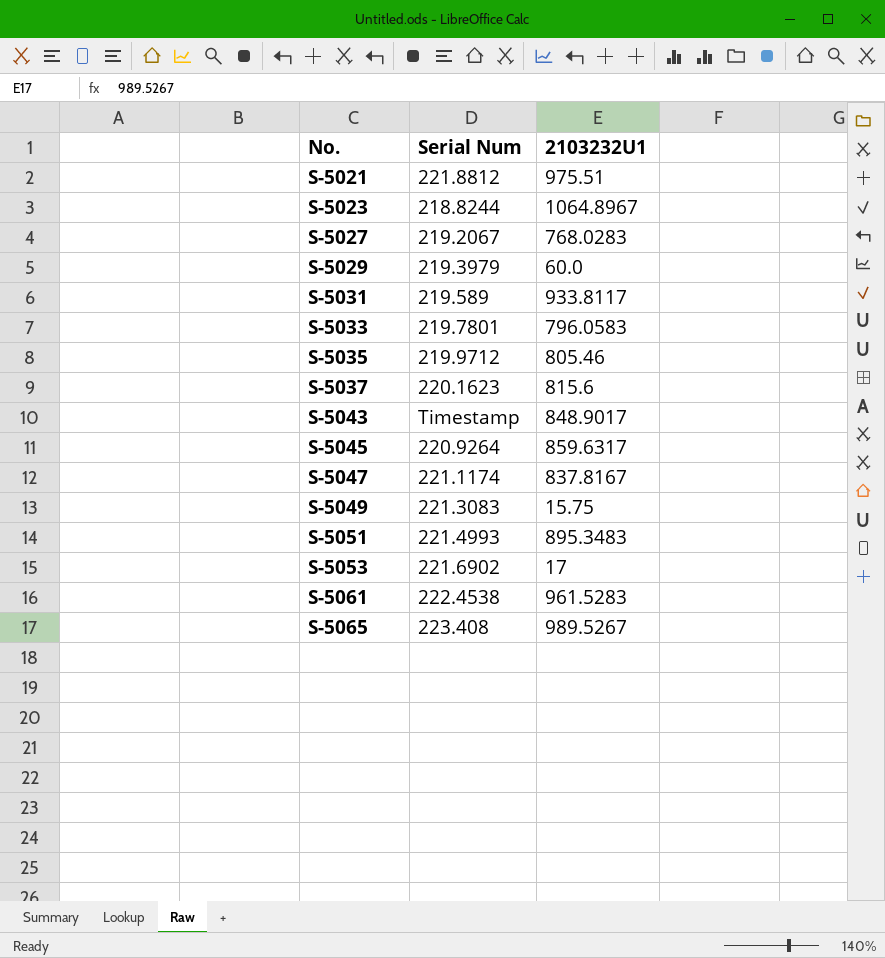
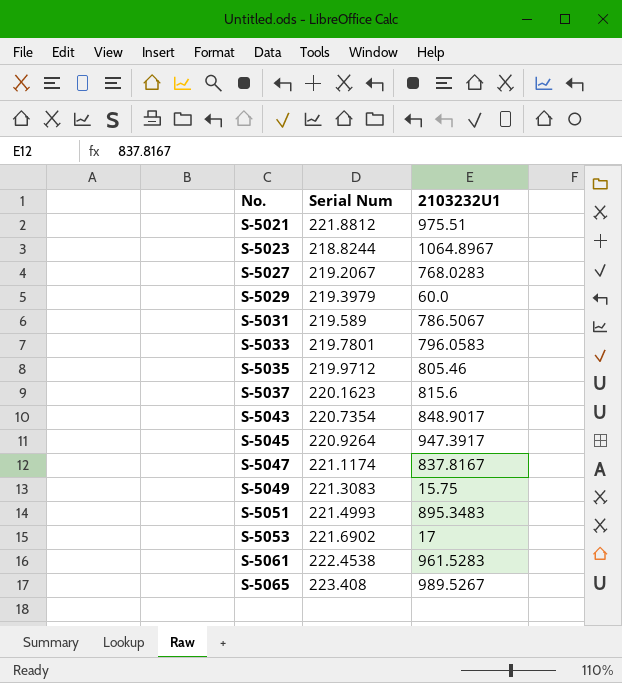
S-5031 | 2103232U1: 933.8117 -> 786.5067
S-5043 | Serial Num: Timestamp -> 220.7354
S-5045 | 2103232U1: 859.6317 -> 947.3917

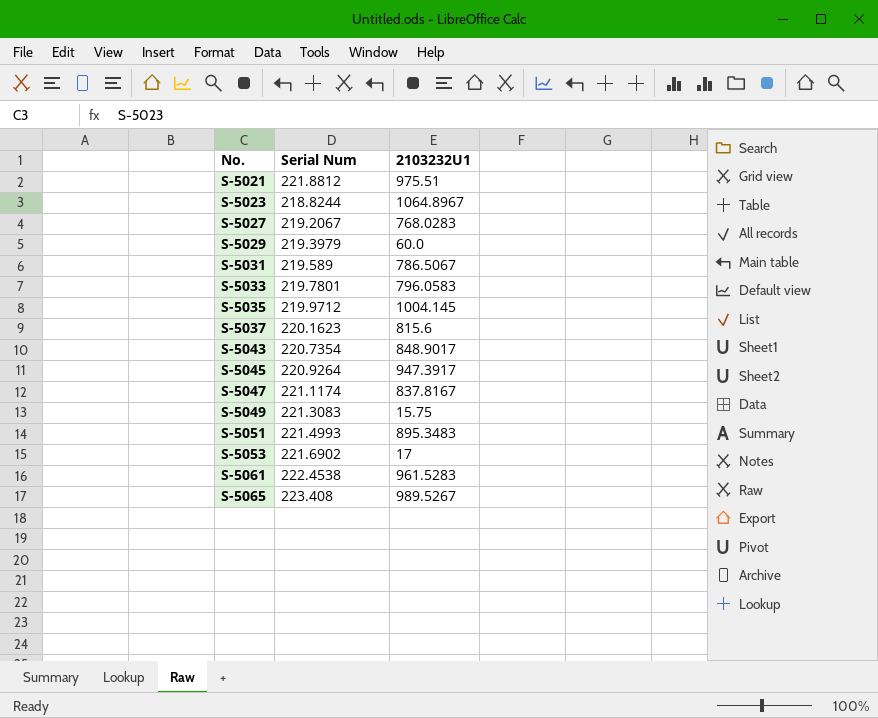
S-5035 | 2103232U1: 805.46 -> 1004.145

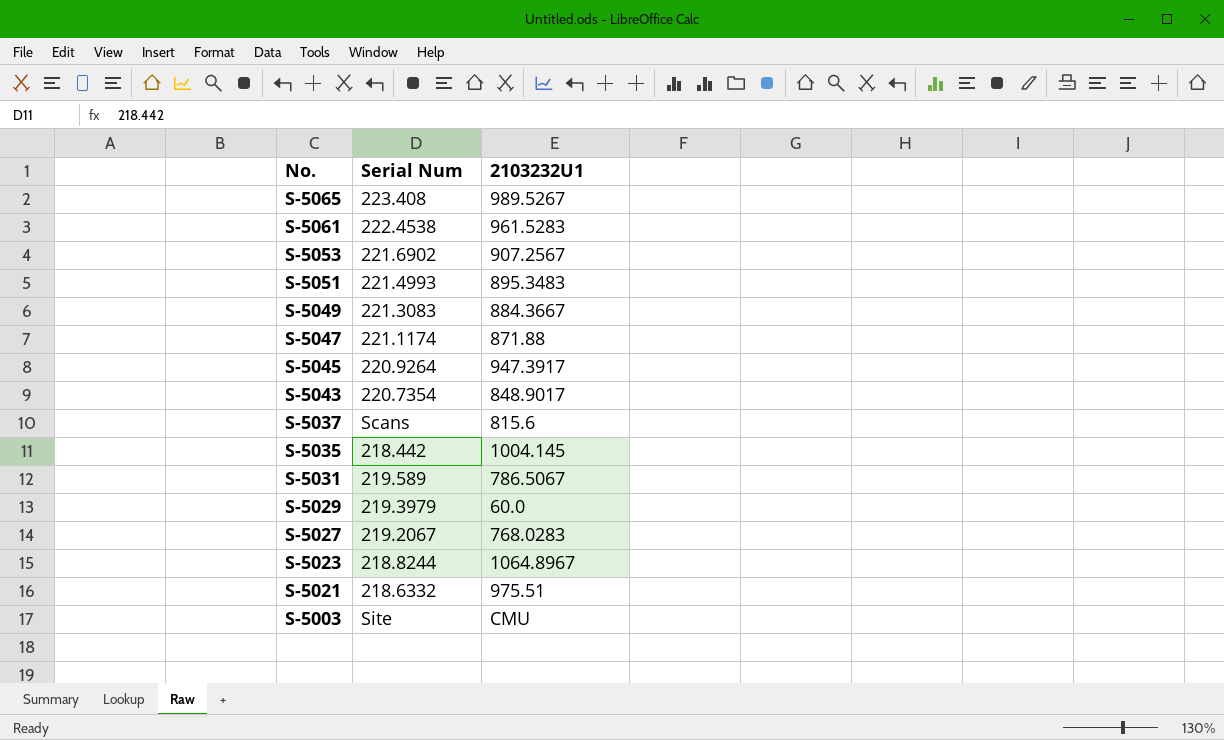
row order: No. ascending -> No. descending
row S-5033: 219.7801 | 796.0583 -> none
S-5053 | 2103232U1: 17 -> 907.2567
S-5049 | 2103232U1: 15.75 -> 884.3667
S-5047 | 2103232U1: 837.8167 -> 871.88
S-5037 | Serial Num: 220.1623 -> Scans
S-5035 | Serial Num: 219.9712 -> 218.442
S-5021 | Serial Num: 221.8812 -> 218.6332
row S-5003: none -> Site | CMU

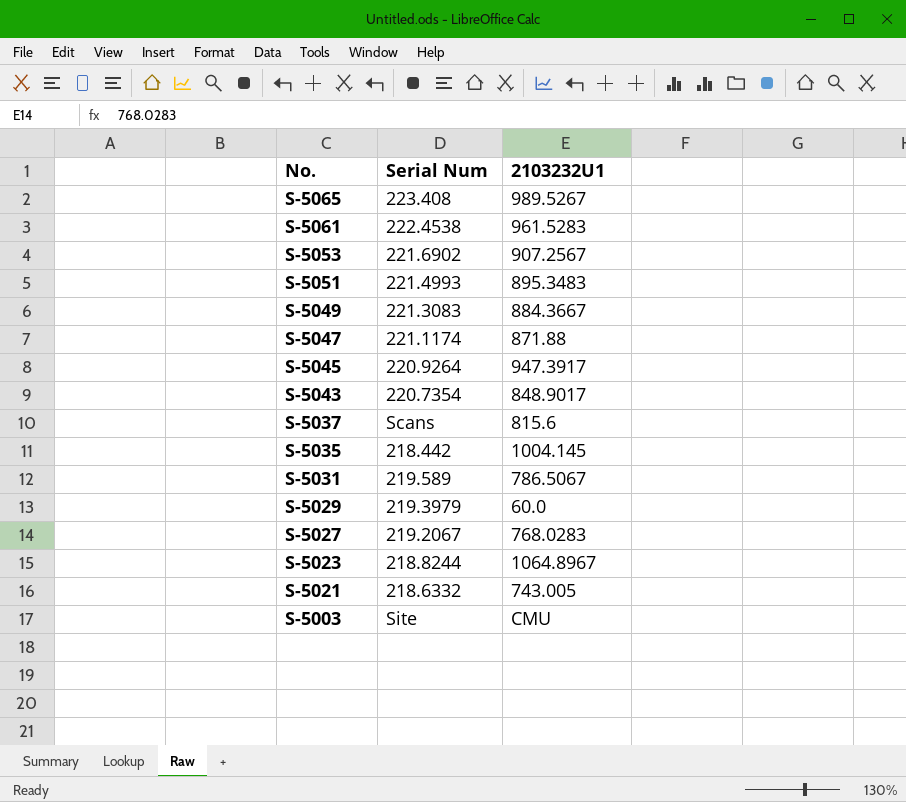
S-5021 | 2103232U1: 975.51 -> 743.005

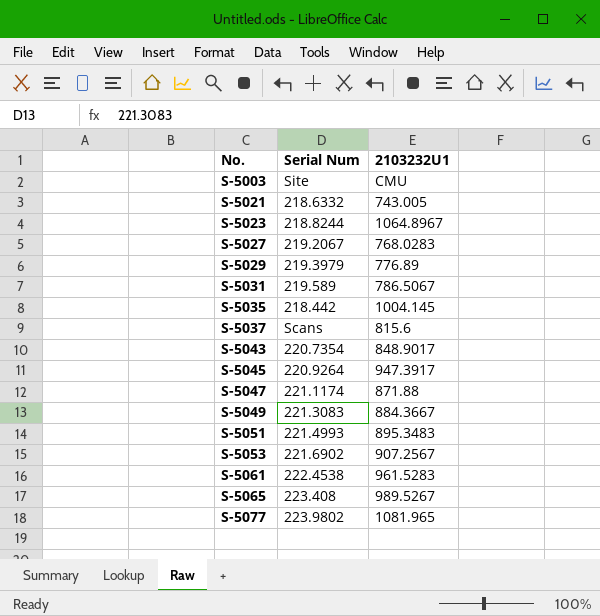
row order: No. descending -> No. ascending
S-5029 | 2103232U1: 60.0 -> 776.89
row S-5077: none -> 223.9802 | 1081.965

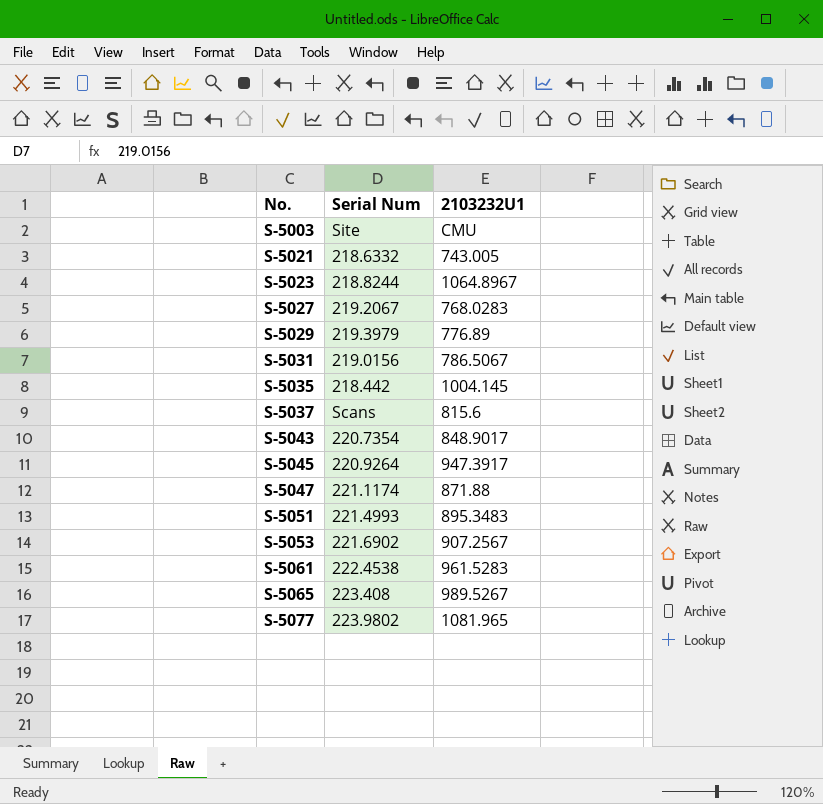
row S-5049: 221.3083 | 884.3667 -> none
S-5031 | Serial Num: 219.589 -> 219.0156

